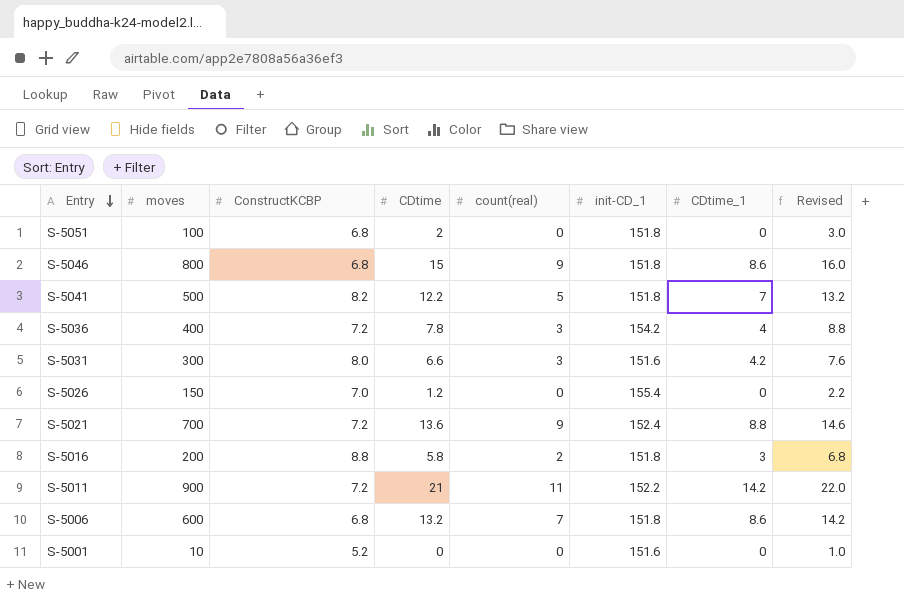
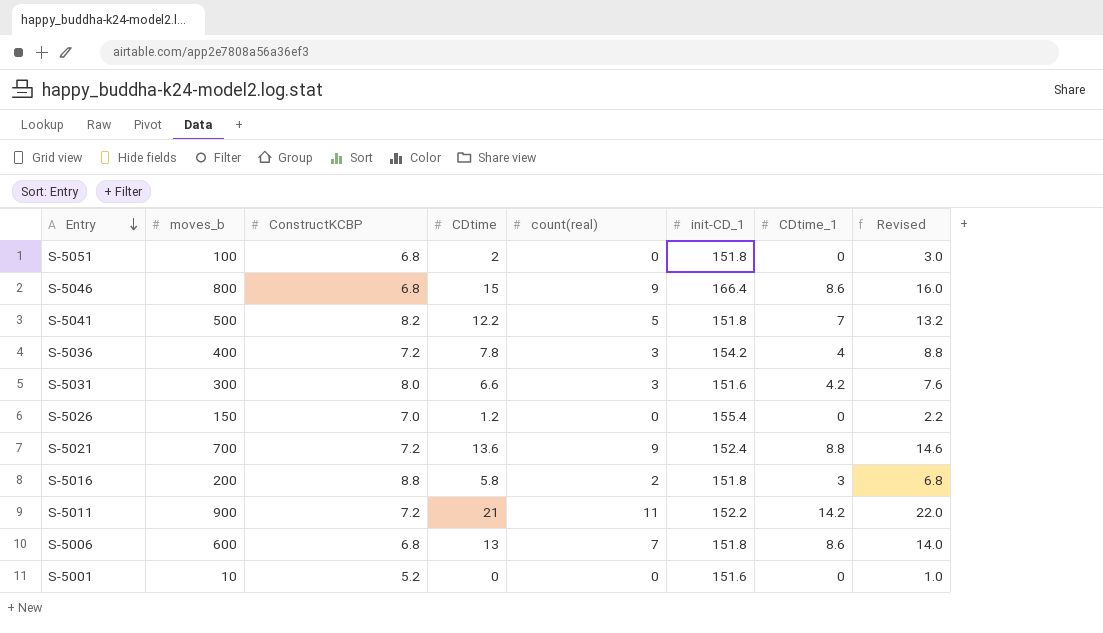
column name: moves -> moves_b
S-5046 | init-CD_1: 151.8 -> 166.4
S-5006 | CDtime: 13.2 -> 13
S-5006 | Revised: 14.2 -> 14.0

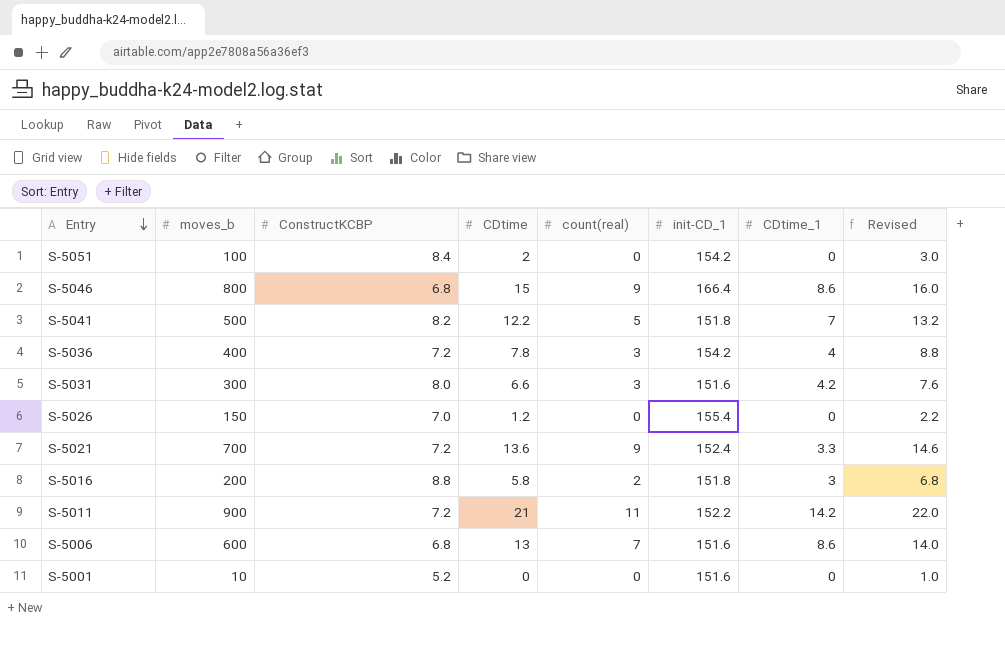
S-5051 | ConstructKCBP: 6.8 -> 8.4
S-5051 | init-CD_1: 151.8 -> 154.2
S-5021 | CDtime_1: 8.8 -> 3.3
S-5006 | init-CD_1: 151.8 -> 151.6

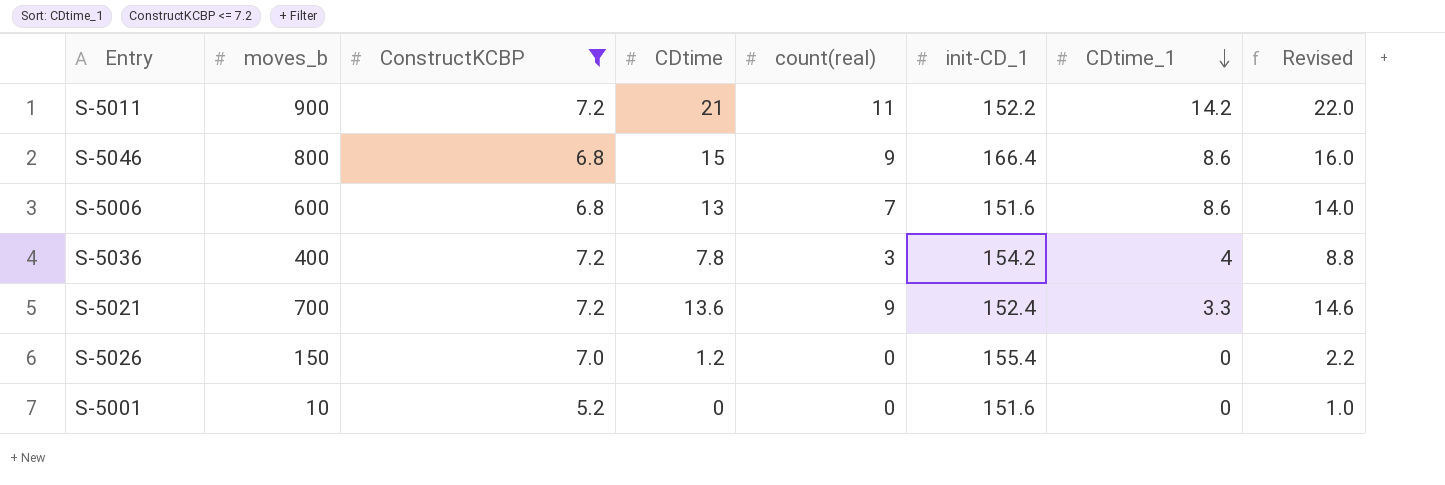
filter: none -> ConstructKCBP <= 7.2
row order: Entry descending -> CDtime_1 descending

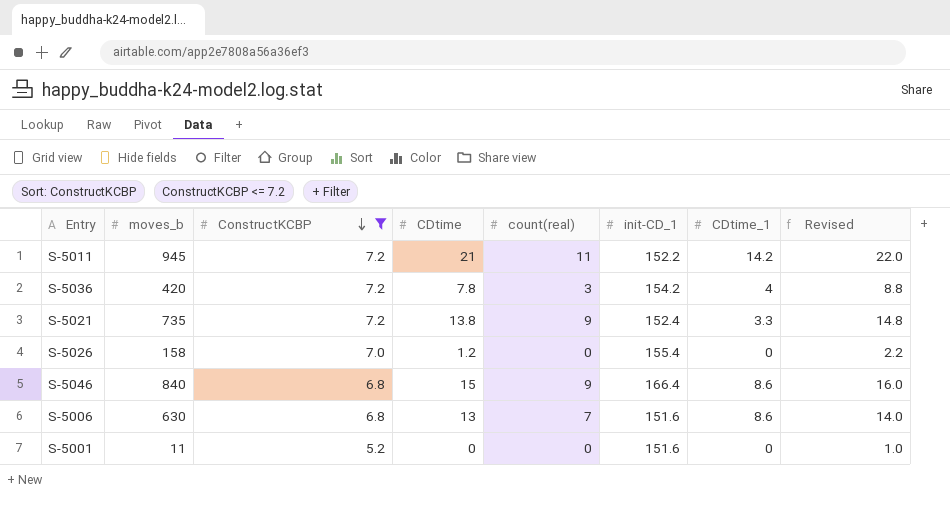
row order: CDtime_1 descending -> ConstructKCBP descending
S-5011 | moves_b: 900 -> 945
S-5036 | moves_b: 400 -> 420
S-5021 | moves_b: 700 -> 735
S-5021 | CDtime: 13.6 -> 13.8
S-5021 | Revised: 14.6 -> 14.8
S-5026 | moves_b: 150 -> 158
S-5046 | moves_b: 800 -> 840
S-5006 | moves_b: 600 -> 630
S-5001 | moves_b: 10 -> 11

